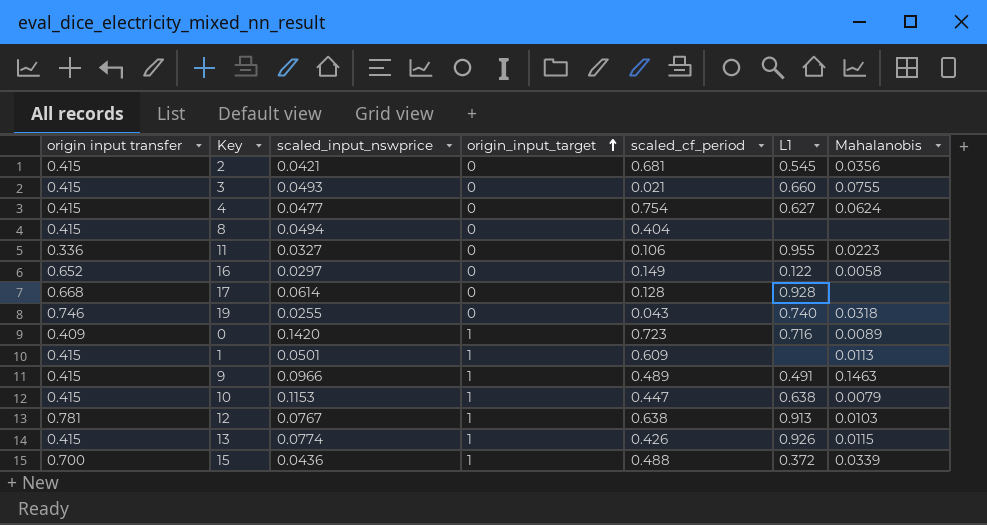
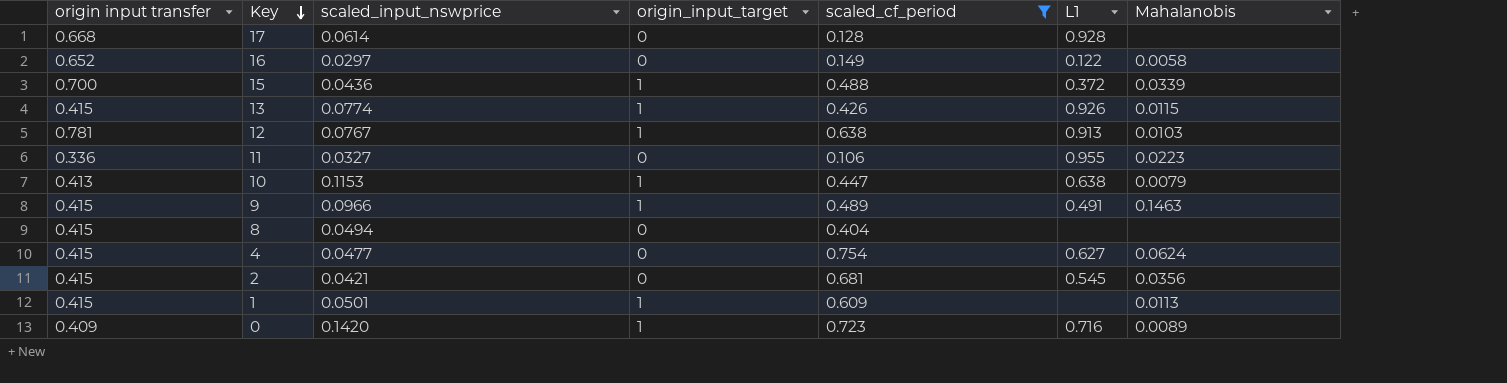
filter: none -> scaled_cf_period >= 0.106
row order: origin_input_target ascending -> Key descending
10 | origin input transfer: 0.415 -> 0.413

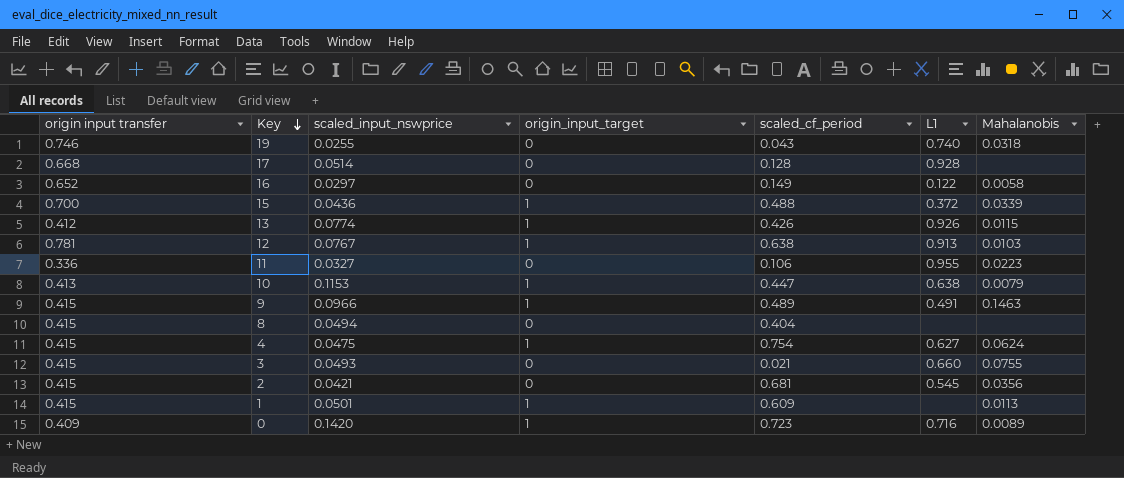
filter: scaled_cf_period >= 0.106 -> none
17 | scaled_input_nswprice: 0.0614 -> 0.0514
13 | origin input transfer: 0.415 -> 0.412
4 | scaled_input_nswprice: 0.0477 -> 0.0475
4 | origin_input_target: 0 -> 1

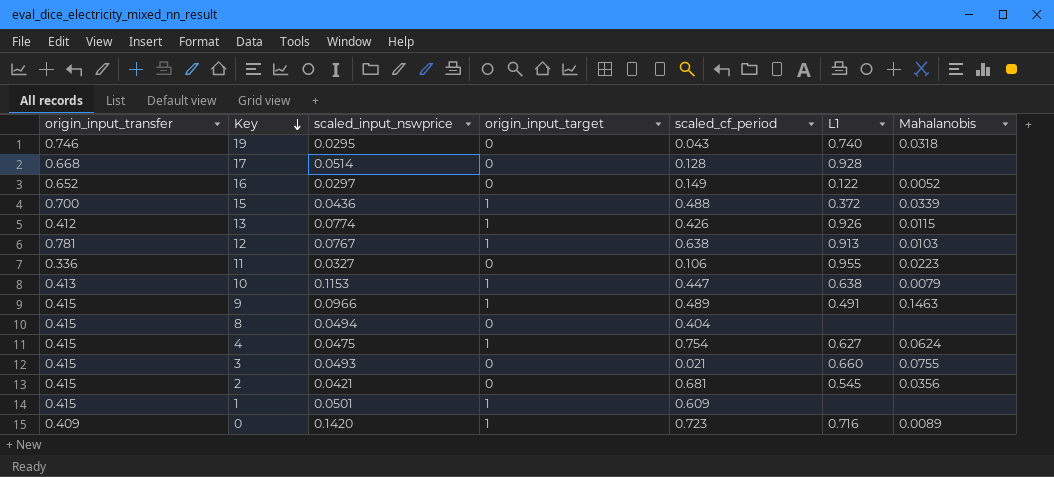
column name: origin input transfer -> origin_input_transfer
19 | scaled_input_nswprice: 0.0255 -> 0.0295
16 | Mahalanobis: 0.0058 -> 0.0052
1 | Mahalanobis: 0.0113 -> none

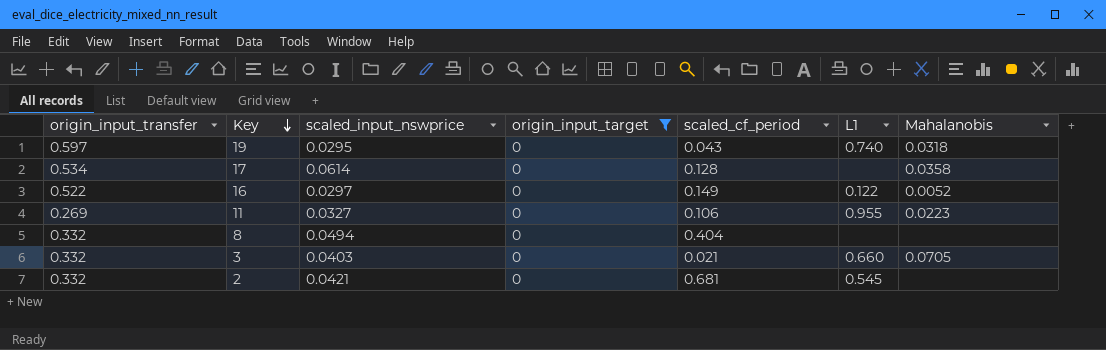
filter: none -> origin_input_target = 0
19 | origin_input_transfer: 0.746 -> 0.597
17 | origin_input_transfer: 0.668 -> 0.534
17 | scaled_input_nswprice: 0.0514 -> 0.0614
17 | L1: 0.928 -> none
17 | Mahalanobis: none -> 0.0358
16 | origin_input_transfer: 0.652 -> 0.522
11 | origin_input_transfer: 0.336 -> 0.269
8 | origin_input_transfer: 0.415 -> 0.332
3 | origin_input_transfer: 0.415 -> 0.332
3 | scaled_input_nswprice: 0.0493 -> 0.0403
3 | Mahalanobis: 0.0755 -> 0.0705
2 | origin_input_transfer: 0.415 -> 0.332
2 | Mahalanobis: 0.0356 -> none

